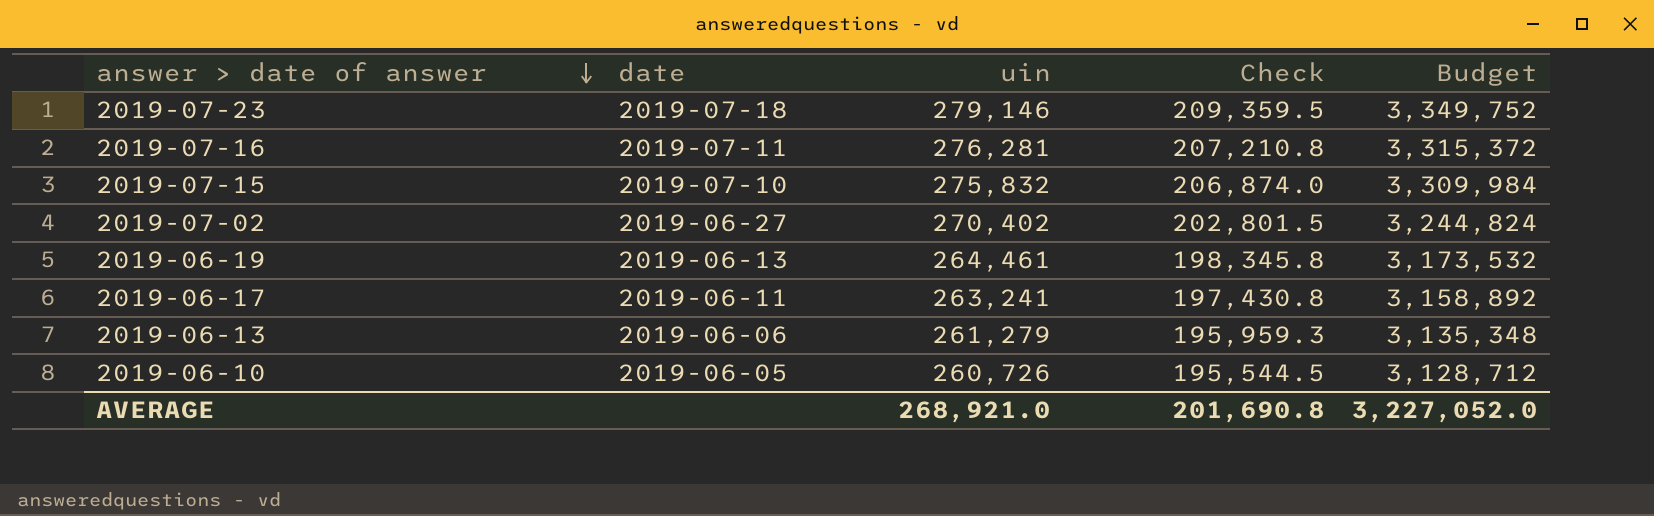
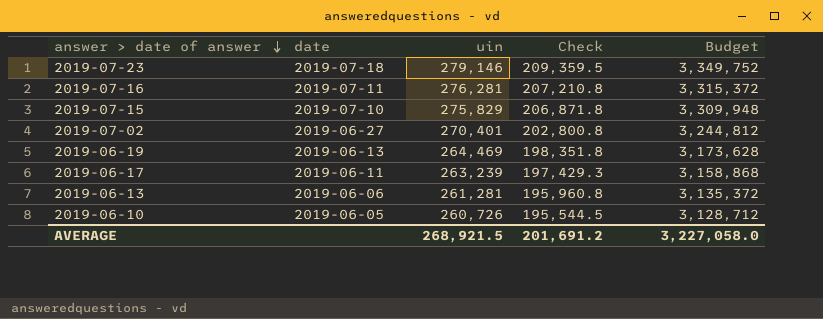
2019-07-15 | uin: 275,832 -> 275,829
2019-07-15 | Check: 206,874.0 -> 206,871.8
2019-07-15 | Budget: 3,309,984 -> 3,309,948
2019-07-02 | uin: 270,402 -> 270,401
2019-07-02 | Check: 202,801.5 -> 202,800.8
2019-07-02 | Budget: 3,244,824 -> 3,244,812
2019-06-19 | uin: 264,461 -> 264,469
2019-06-19 | Check: 198,345.8 -> 198,351.8
2019-06-19 | Budget: 3,173,532 -> 3,173,628
2019-06-17 | uin: 263,241 -> 263,239
2019-06-17 | Check: 197,430.8 -> 197,429.3
2019-06-17 | Budget: 3,158,892 -> 3,158,868
2019-06-13 | uin: 261,279 -> 261,281
2019-06-13 | Check: 195,959.3 -> 195,960.8
2019-06-13 | Budget: 3,135,348 -> 3,135,372
AVERAGE | uin: 268,921.0 -> 268,921.5
AVERAGE | Check: 201,690.8 -> 201,691.2
AVERAGE | Budget: 3,227,052.0 -> 3,227,058.0

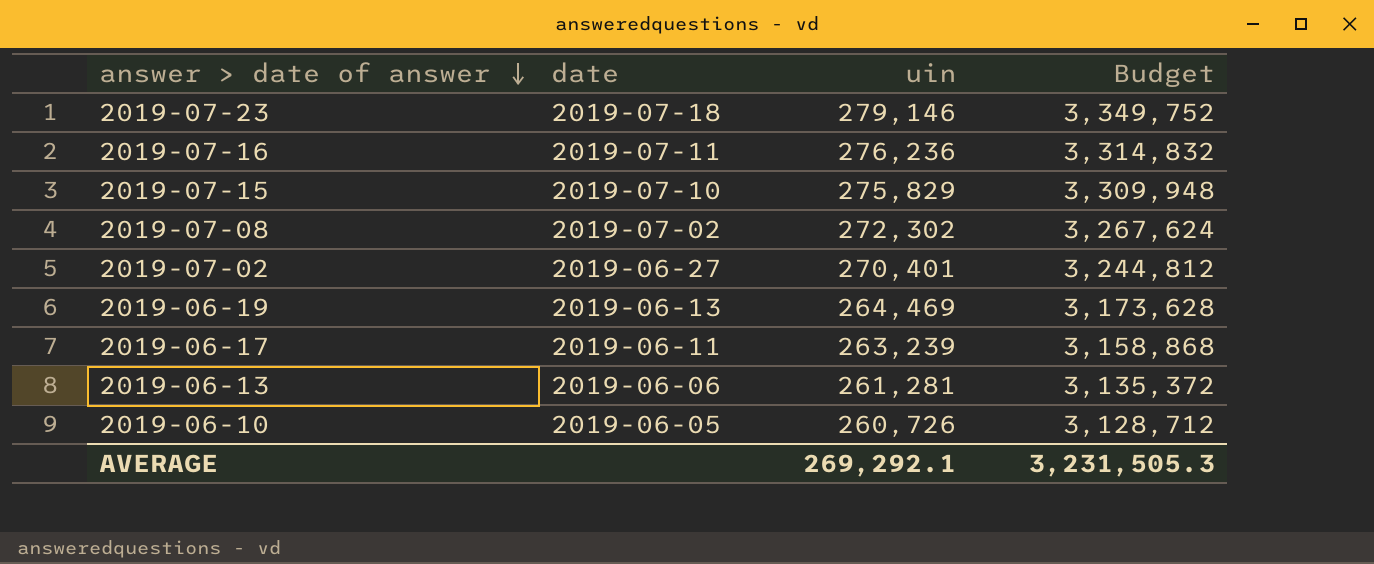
column Check | formula: [uin] * 0.75 -> none
2019-07-16 | uin: 276,281 -> 276,236
2019-07-16 | Budget: 3,315,372 -> 3,314,832
row 2019-07-08: none -> 2019-07-02 | 272,302 | 3,267,624
AVERAGE | uin: 268,921.5 -> 269,292.1
AVERAGE | Budget: 3,227,058.0 -> 3,231,505.3

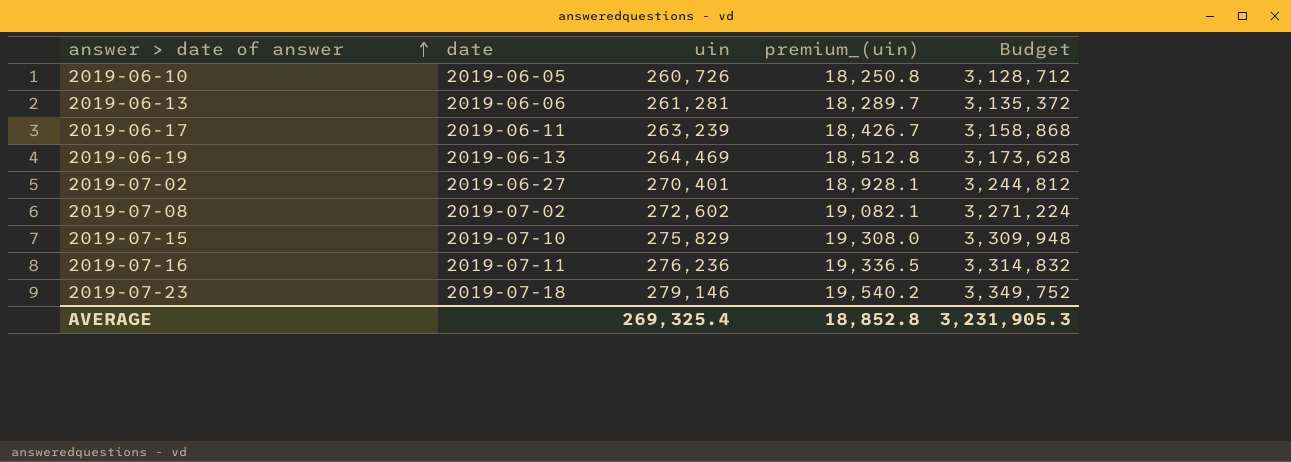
row order: answer > date of answer descending -> answer > date of answer ascending
column premium_(uin) | formula: none -> [uin] * 0.07
2019-07-08 | uin: 272,302 -> 272,602
2019-07-08 | Budget: 3,267,624 -> 3,271,224
AVERAGE | uin: 269,292.1 -> 269,325.4
AVERAGE | Budget: 3,231,505.3 -> 3,231,905.3

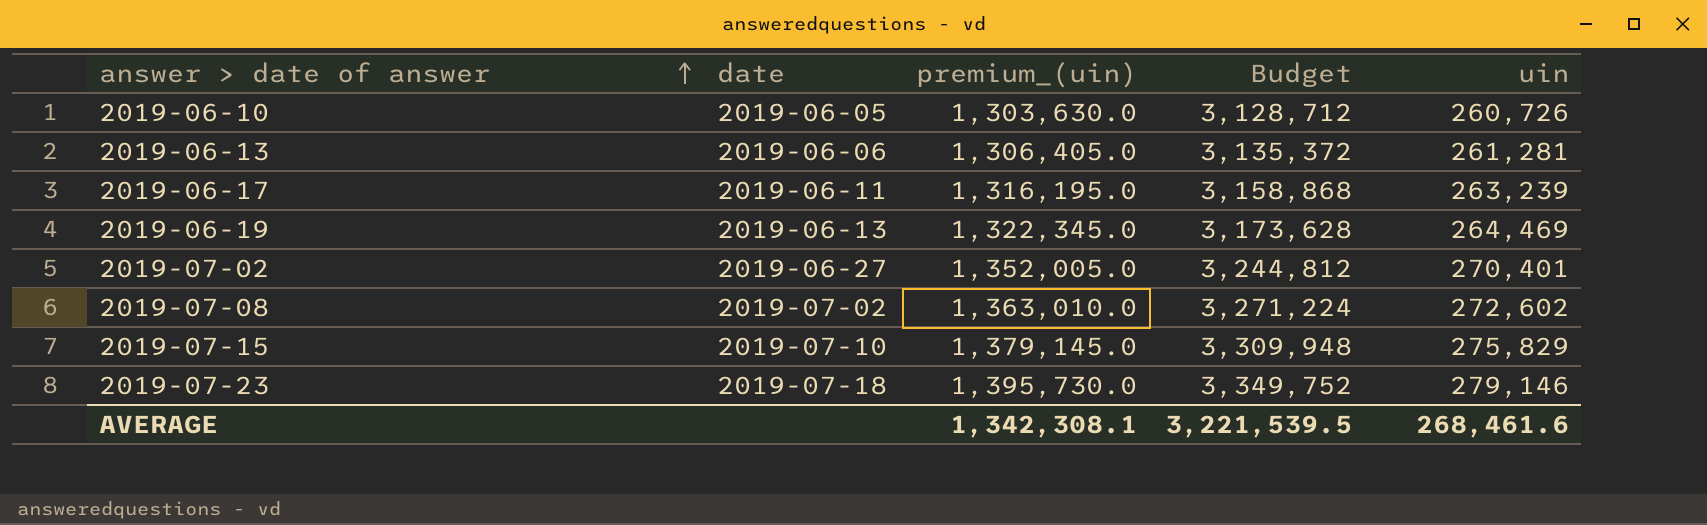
column premium_(uin) | formula: [uin] * 0.07 -> [uin] * 5
column uin | position: 3 -> 5
row 2019-07-16: 2019-07-11 | 276,236 | 19,336.5 | 3,314,832 -> none
AVERAGE | premium_(uin): 18,852.8 -> 1,342,308.1
AVERAGE | Budget: 3,231,905.3 -> 3,221,539.5
AVERAGE | uin: 269,325.4 -> 268,461.6

